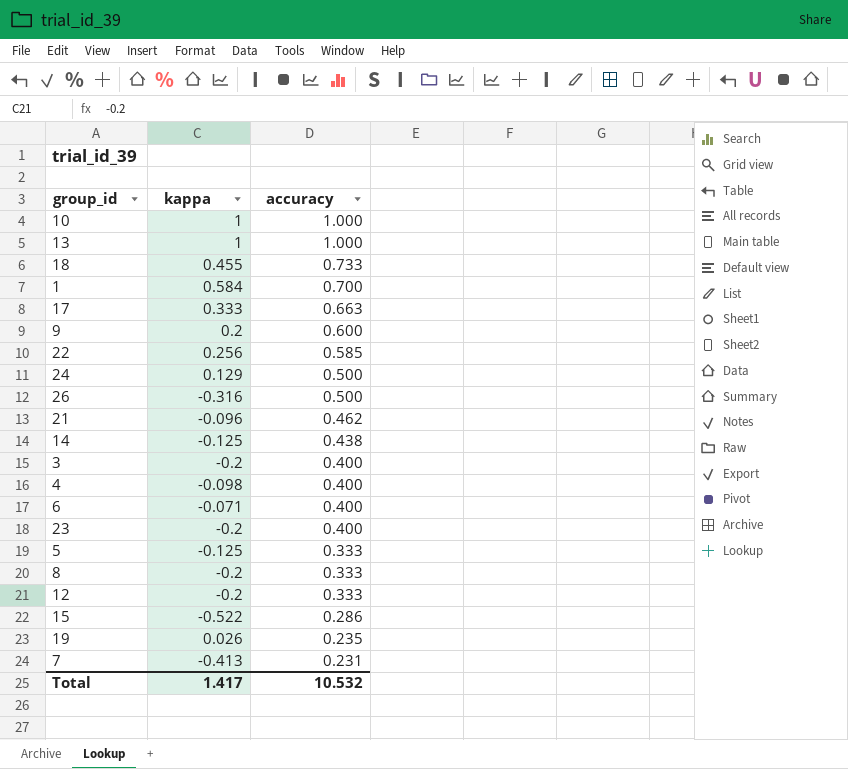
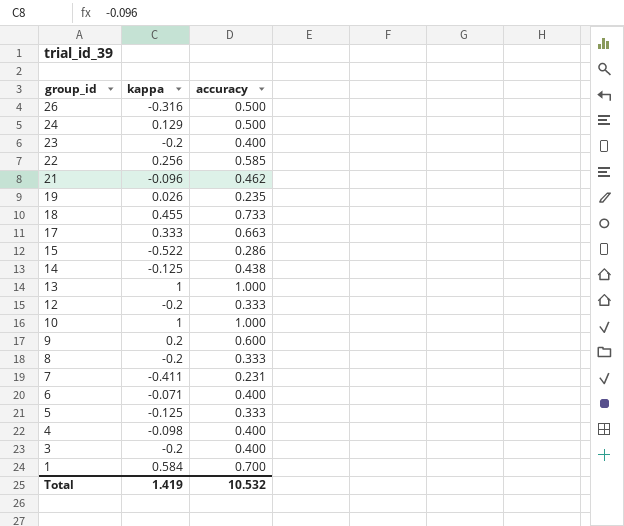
row order: accuracy descending -> group_id descending
7 | kappa: -0.413 -> -0.411
Total | kappa: 1.417 -> 1.419

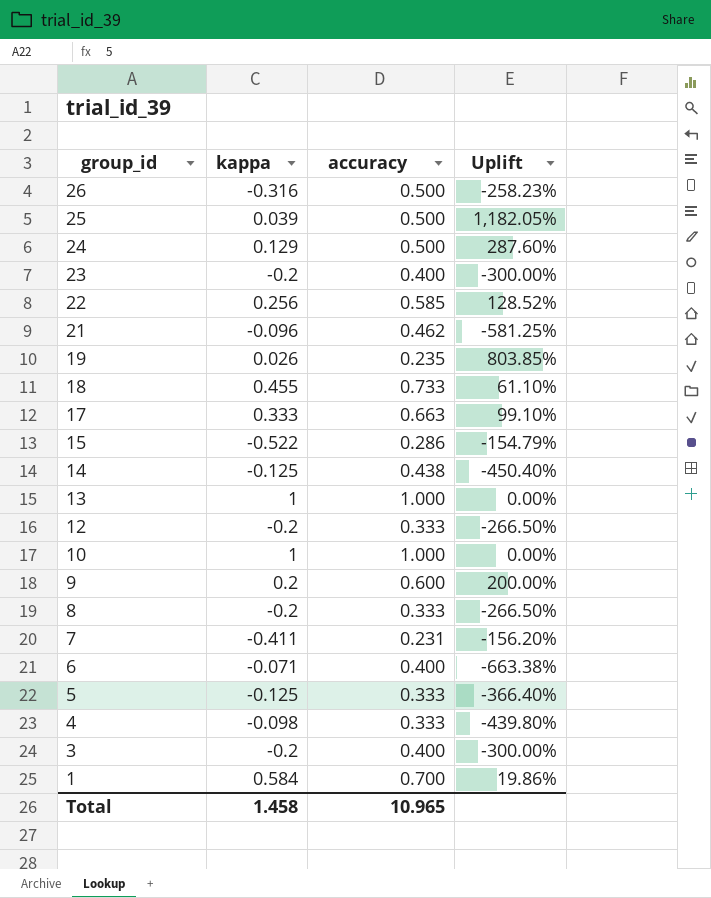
column Uplift | formula: none -> ([accuracy] - [kappa]) / [kappa]
row 25: none -> 0.039 | 0.500 | 1,182.05%
4 | accuracy: 0.400 -> 0.333
Total | kappa: 1.419 -> 1.458
Total | accuracy: 10.532 -> 10.965

